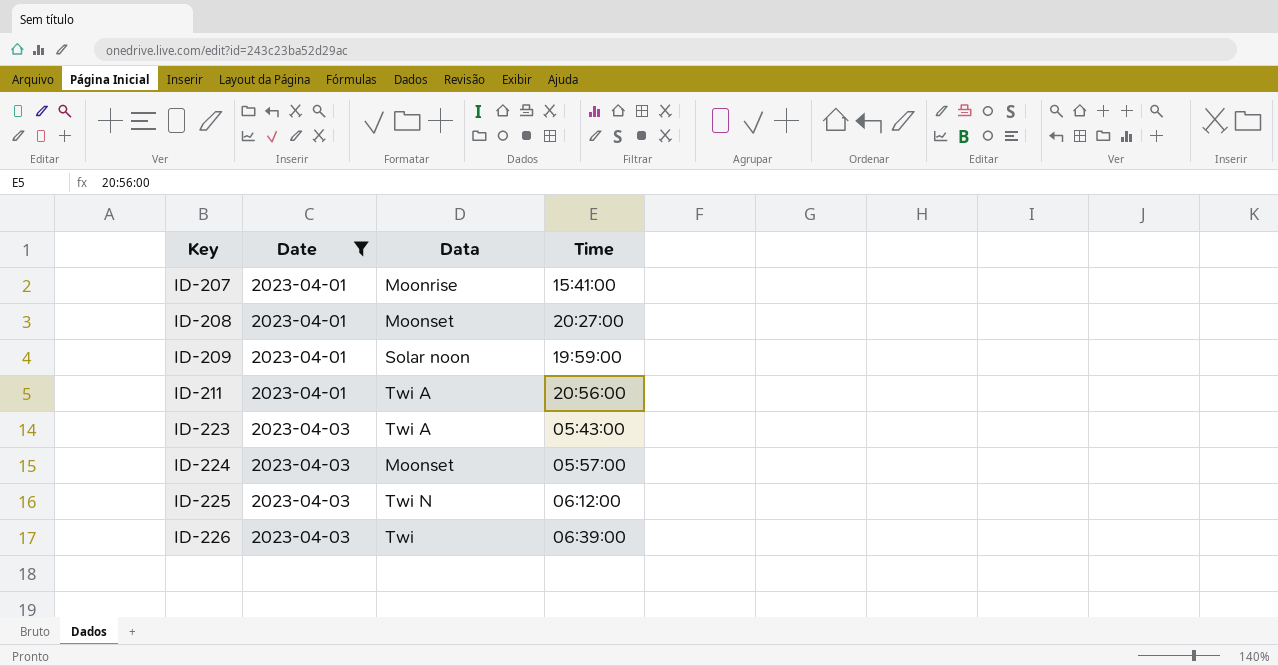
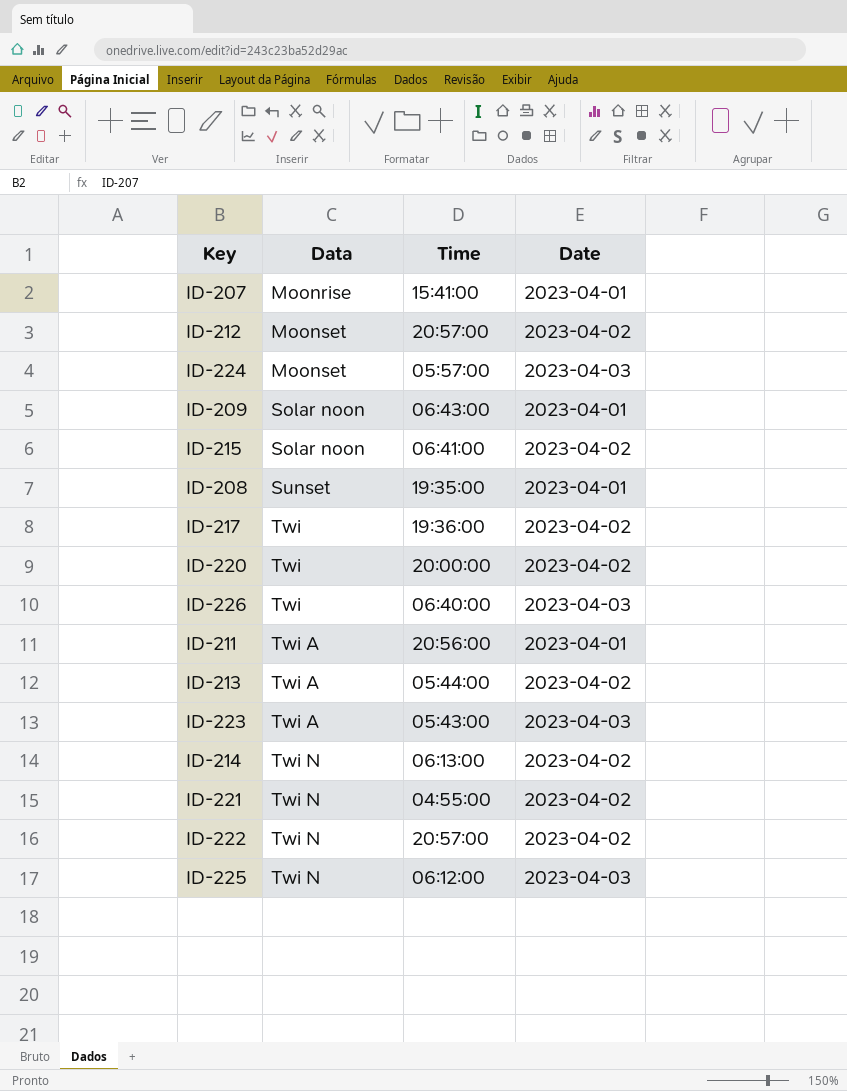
filter: Date != 2023-04-02 -> none
row order: Key ascending -> Data ascending
column Date | position: 2 -> 4
ID-209 | Time: 19:59:00 -> 06:43:00
ID-208 | Data: Moonset -> Sunset
ID-208 | Time: 20:27:00 -> 19:35:00
ID-226 | Time: 06:39:00 -> 06:40:00

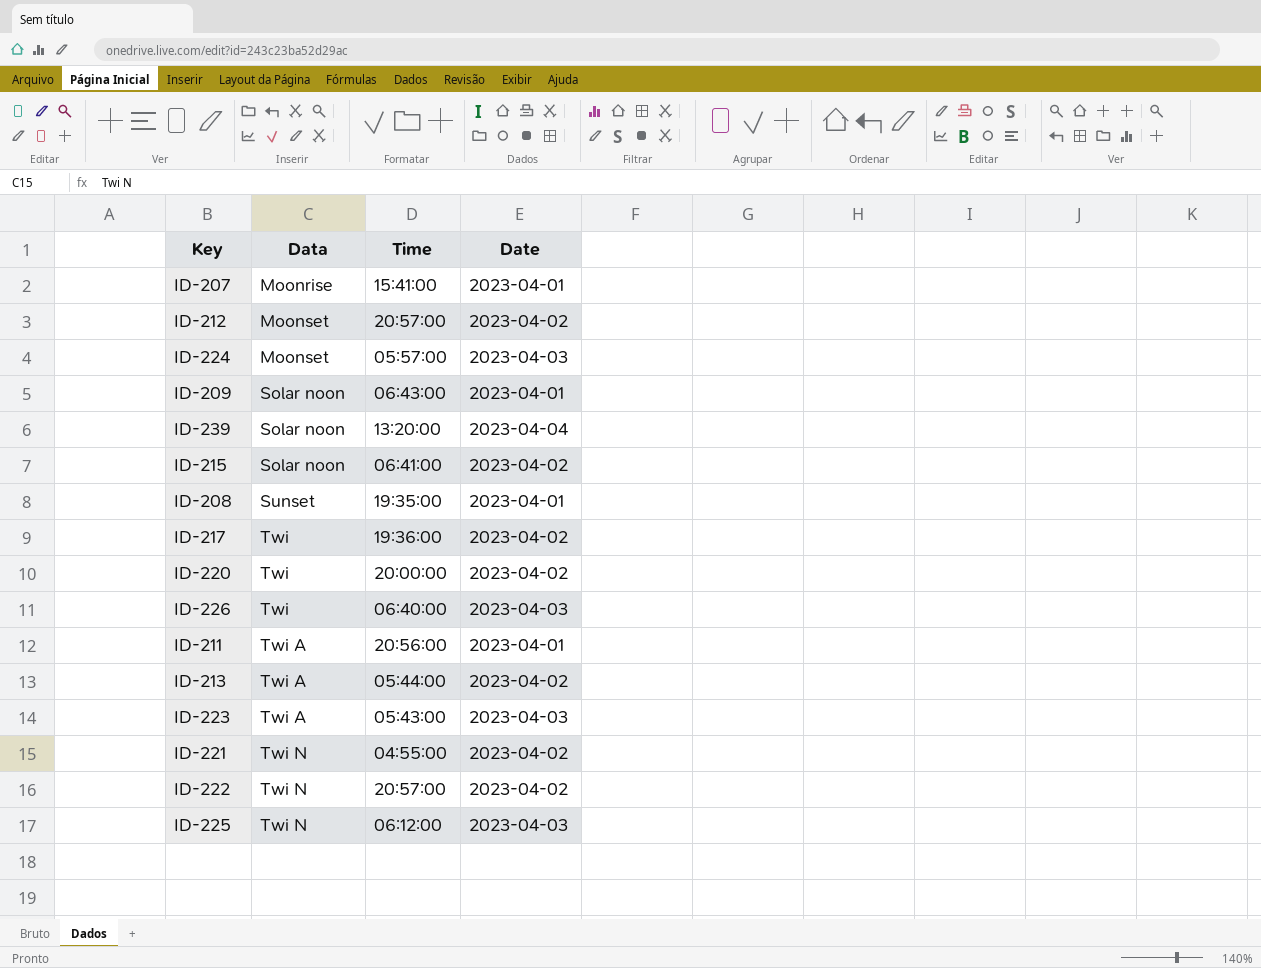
row ID-214: Twi N | 06:13:00 | 2023-04-02 -> none
row ID-239: none -> Solar noon | 13:20:00 | 2023-04-04

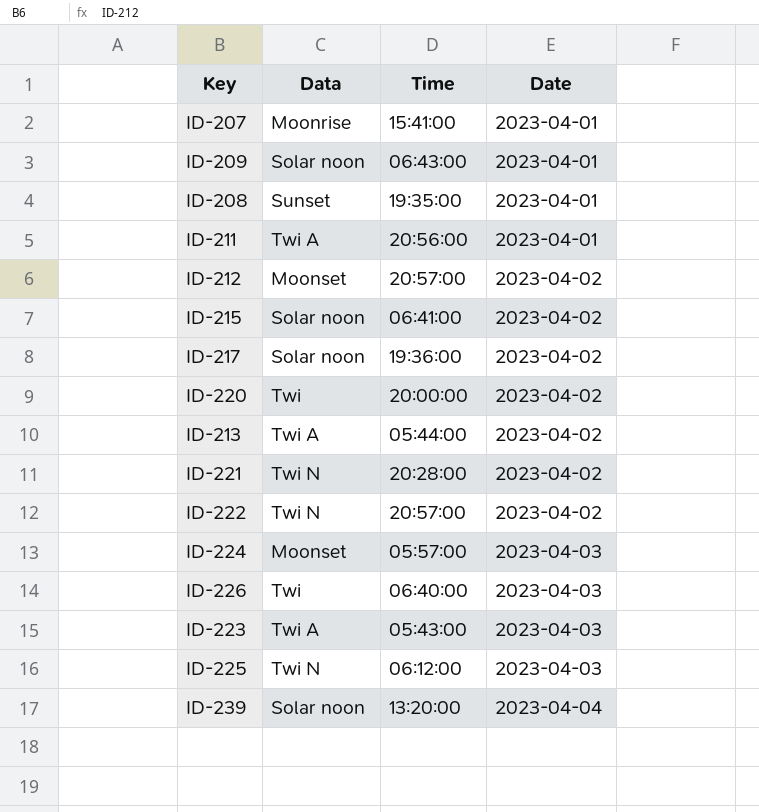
row order: Data ascending -> Date ascending
ID-217 | Data: Twi -> Solar noon
ID-221 | Time: 04:55:00 -> 20:28:00

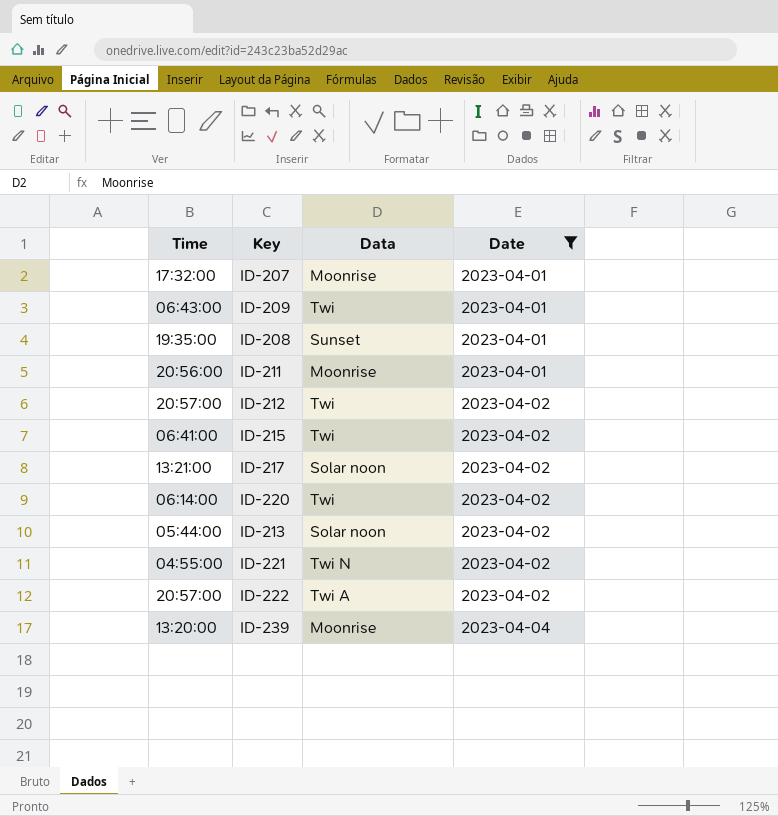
filter: none -> Date != 2023-04-03
column Time | position: 3 -> 1
ID-207 | Time: 15:41:00 -> 17:32:00
ID-209 | Data: Solar noon -> Twi
ID-211 | Data: Twi A -> Moonrise
ID-212 | Data: Moonset -> Twi
ID-215 | Data: Solar noon -> Twi
ID-217 | Time: 19:36:00 -> 13:21:00
ID-220 | Time: 20:00:00 -> 06:14:00
ID-213 | Data: Twi A -> Solar noon
ID-221 | Time: 20:28:00 -> 04:55:00
ID-222 | Data: Twi N -> Twi A
ID-239 | Data: Solar noon -> Moonrise

